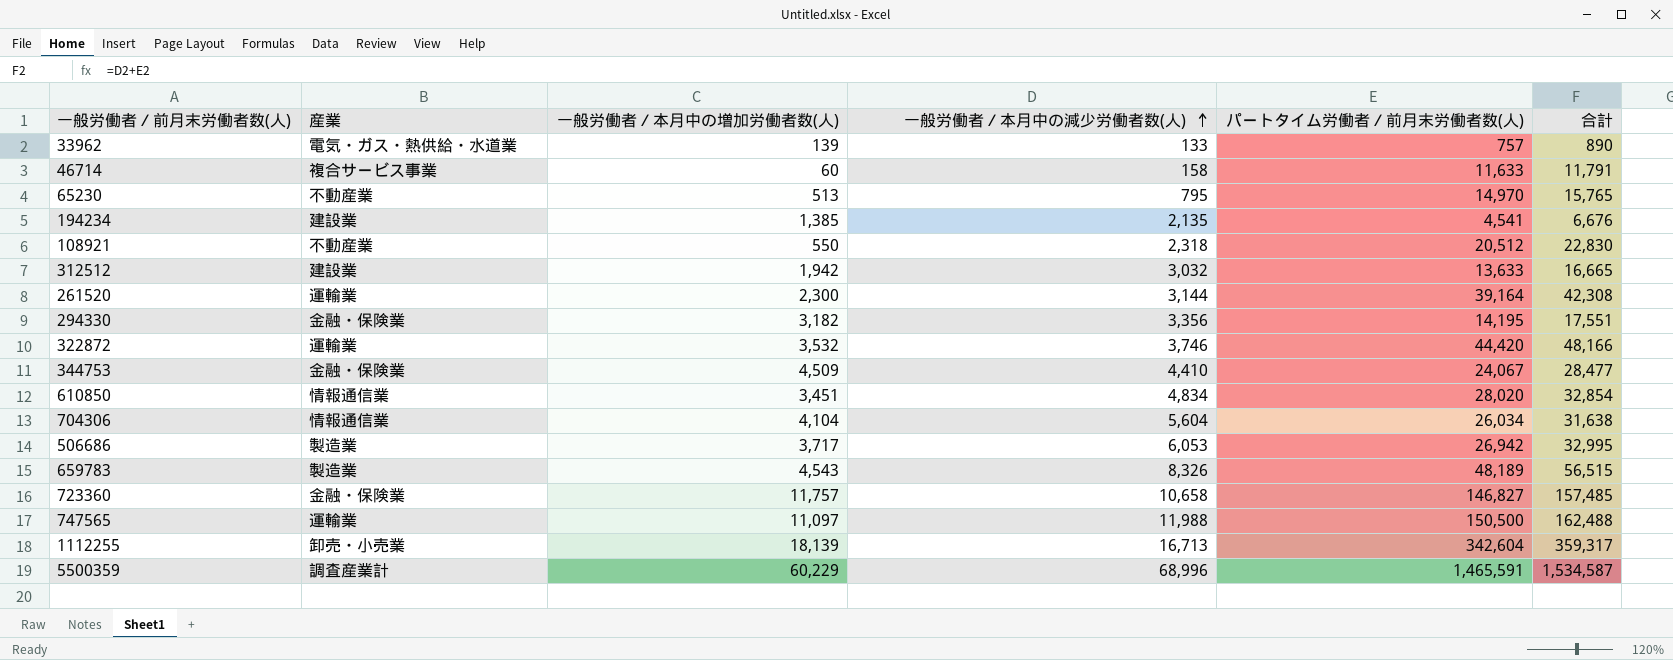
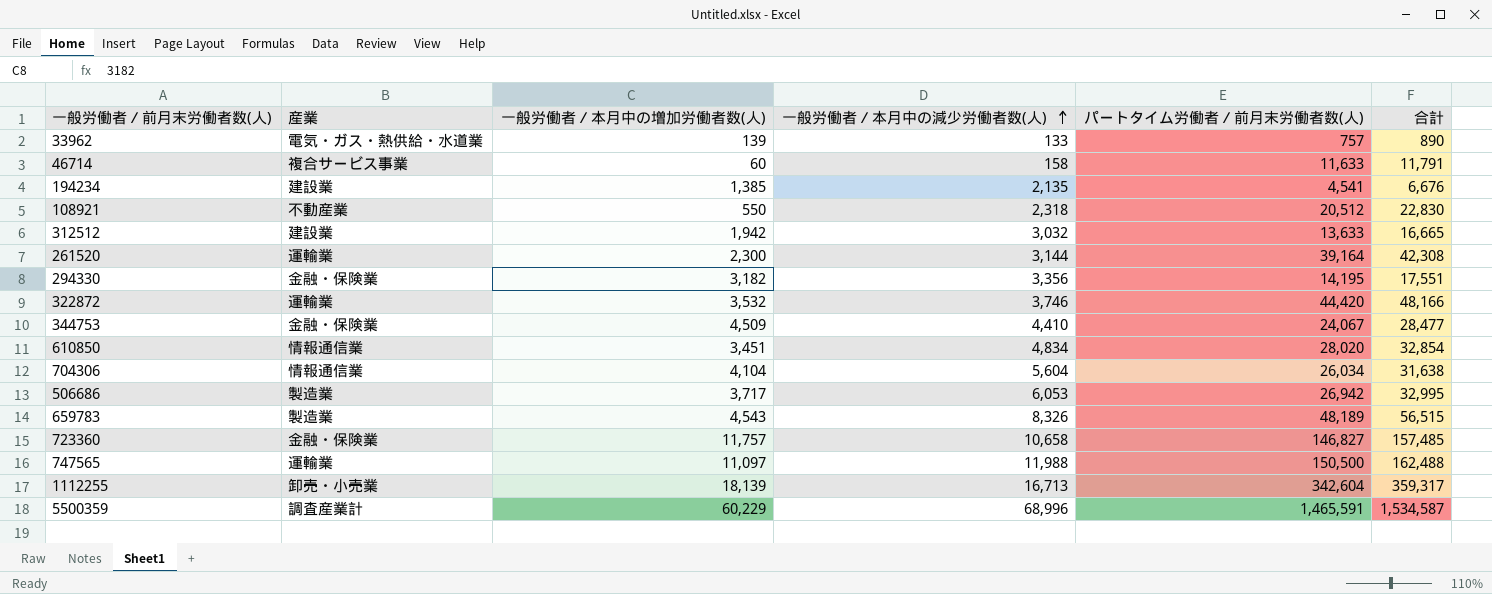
row 65230: 不動産業 | 513 | 795 | 14,970 | 15,765 -> none

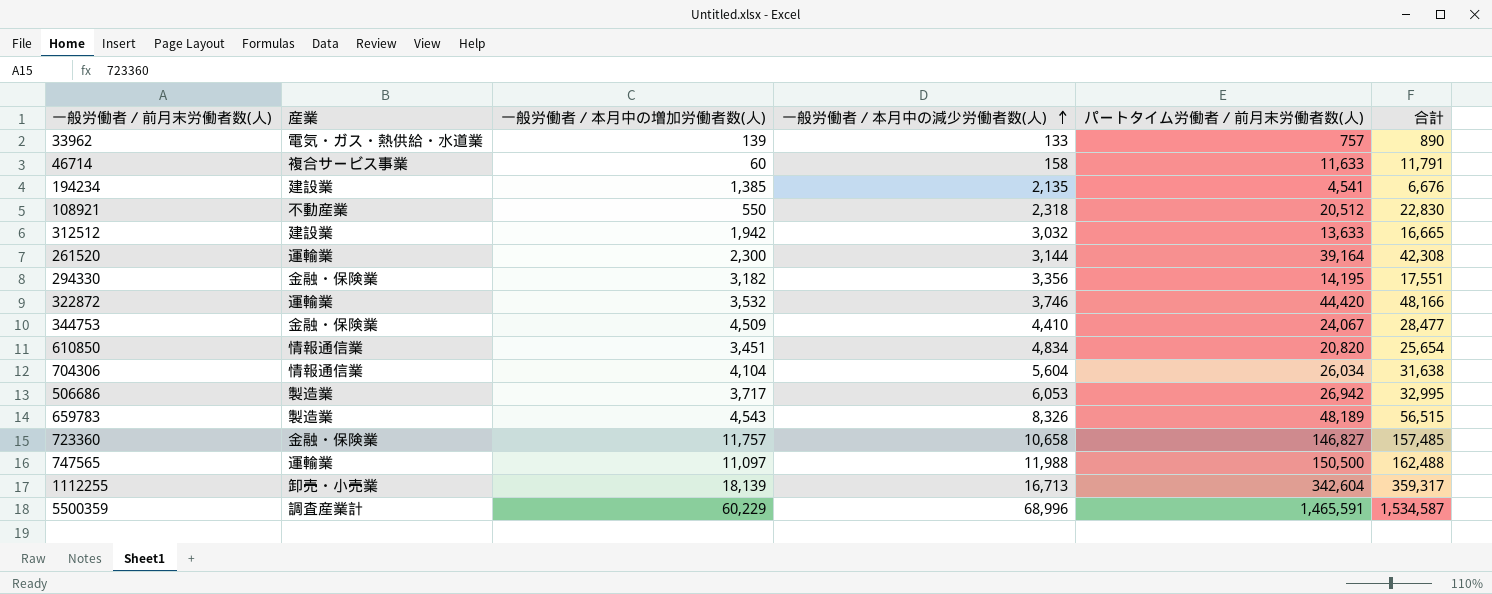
610850 | パートタイム労働者／前月末労働者数(人): 28,020 -> 20,820
610850 | 合計: 32,854 -> 25,654

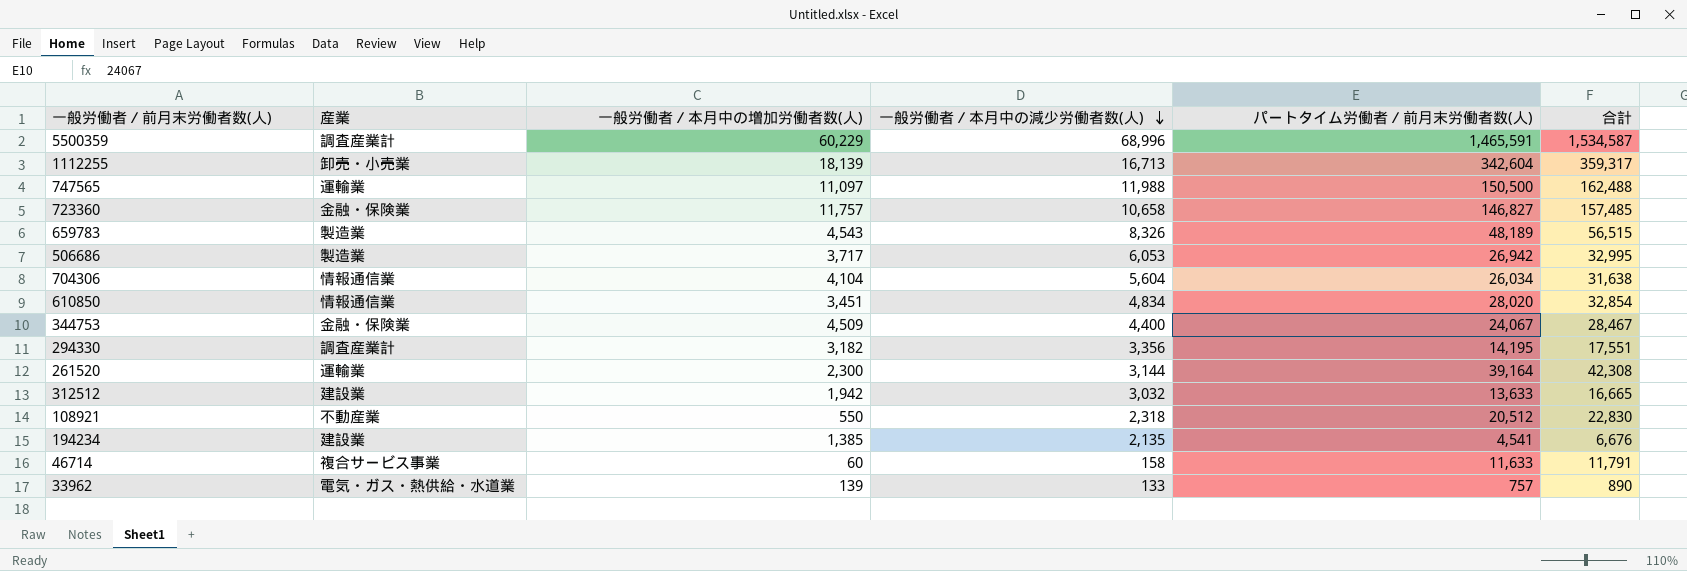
row order: 一般労働者／本月中の減少労働者数(人) ascending -> 一般労働者／本月中の減少労働者数(人) descending
row 322872: 運輸業 | 3,532 | 3,746 | 44,420 | 48,166 -> none
610850 | パートタイム労働者／前月末労働者数(人): 20,820 -> 28,020
610850 | 合計: 25,654 -> 32,854
344753 | 一般労働者／本月中の減少労働者数(人): 4,410 -> 4,400
344753 | 合計: 28,477 -> 28,467
294330 | 産業: 金融・保険業 -> 調査産業計

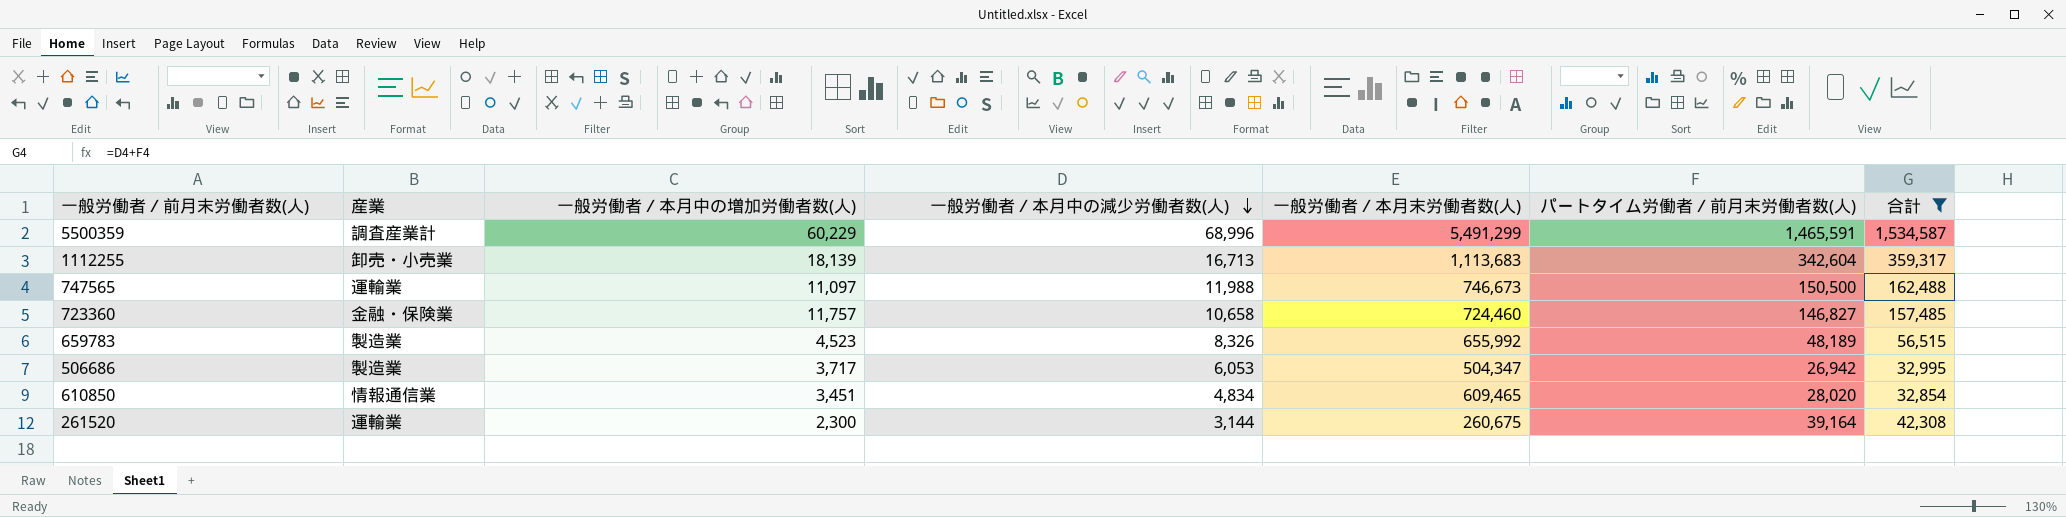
filter: none -> 合計 >= 32,854
column 一般労働者／本月末労働者数(人) | position: none -> 5
659783 | 一般労働者／本月中の増加労働者数(人): 4,543 -> 4,523

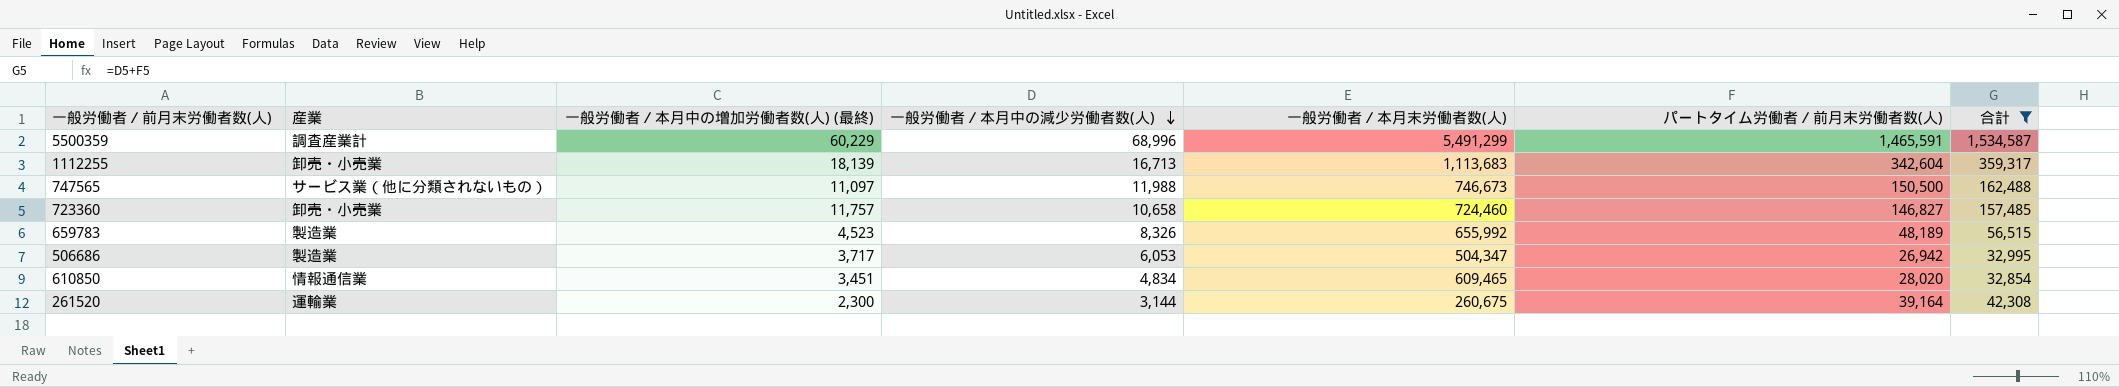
column name: 一般労働者／本月中の増加労働者数(人) -> 一般労働者／本月中の増加労働者数(人) (最終)
747565 | 産業: 運輸業 -> サービス業（他に分類されないもの）
723360 | 産業: 金融・保険業 -> 卸売・小売業

